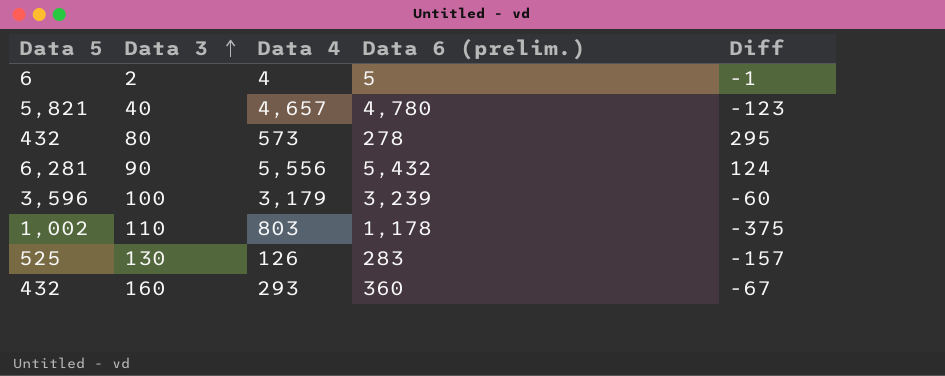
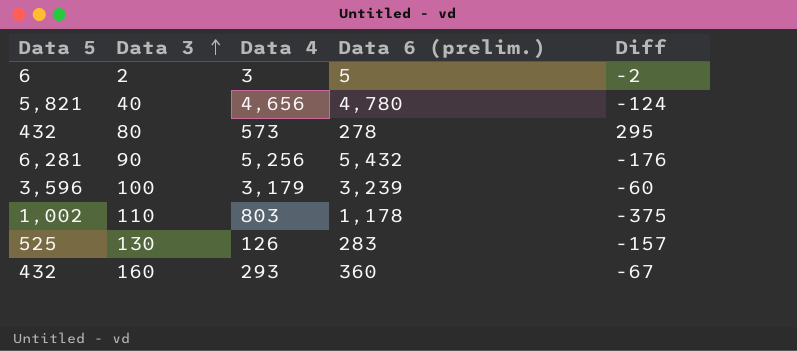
2 | Data 4: 4 -> 3
2 | Diff: -1 -> -2
40 | Data 4: 4,657 -> 4,656
40 | Diff: -123 -> -124
90 | Data 4: 5,556 -> 5,256
90 | Diff: 124 -> -176

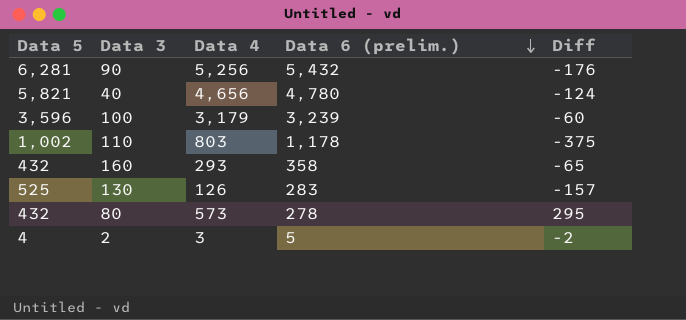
row order: Data 3 ascending -> Data 6 (prelim.) descending
160 | Data 6 (prelim.): 360 -> 358
160 | Diff: -67 -> -65
2 | Data 5: 6 -> 4

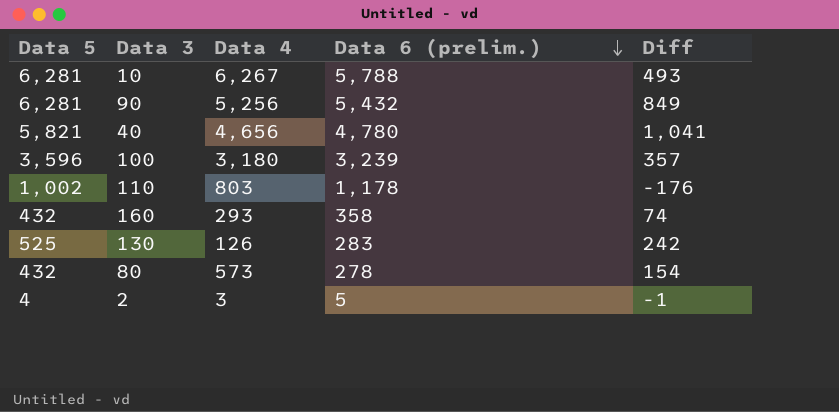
column Diff | formula: [Data 4] - [Data 6 (prelim.)] -> [Data 5] - [Data 6 (prelim.)]
row 10: none -> 6,281 | 6,267 | 5,788 | 493
100 | Data 4: 3,179 -> 3,180

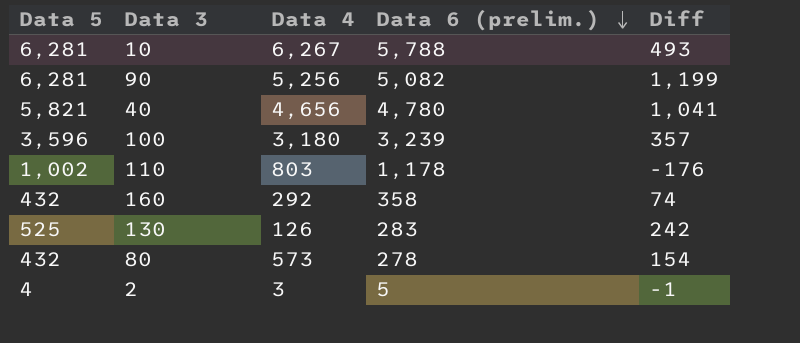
90 | Data 6 (prelim.): 5,432 -> 5,082
90 | Diff: 849 -> 1,199
160 | Data 4: 293 -> 292

